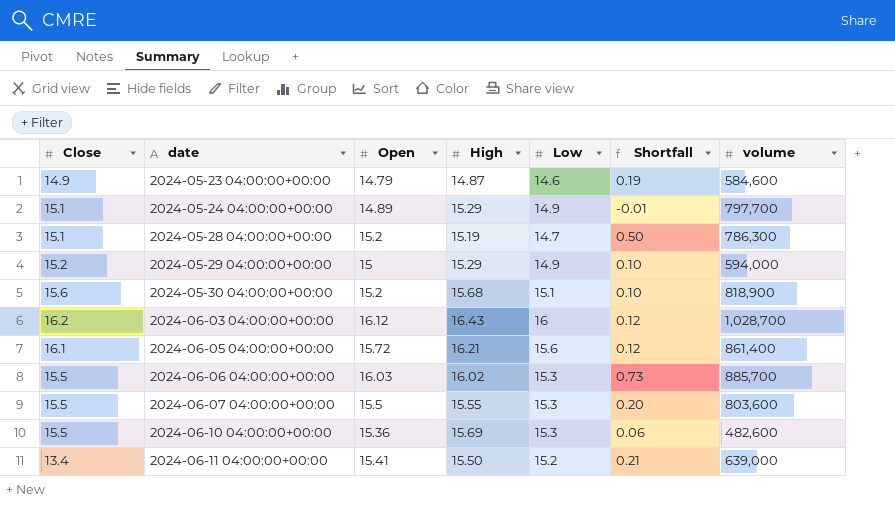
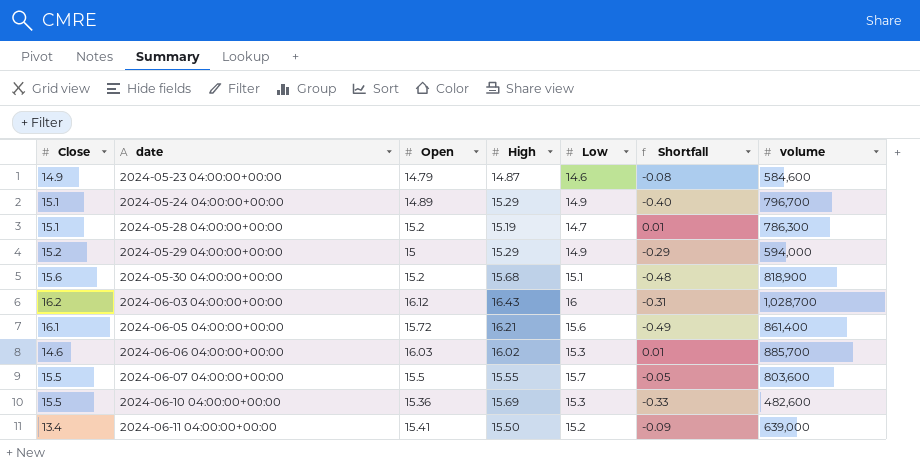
column Shortfall | formula: [Open] - [Low] -> [Open] - [High]
2024-05-24 04:00:00+00:00 | volume: 797,700 -> 796,700
2024-06-06 04:00:00+00:00 | Close: 15.5 -> 14.6
2024-06-07 04:00:00+00:00 | Low: 15.3 -> 15.7

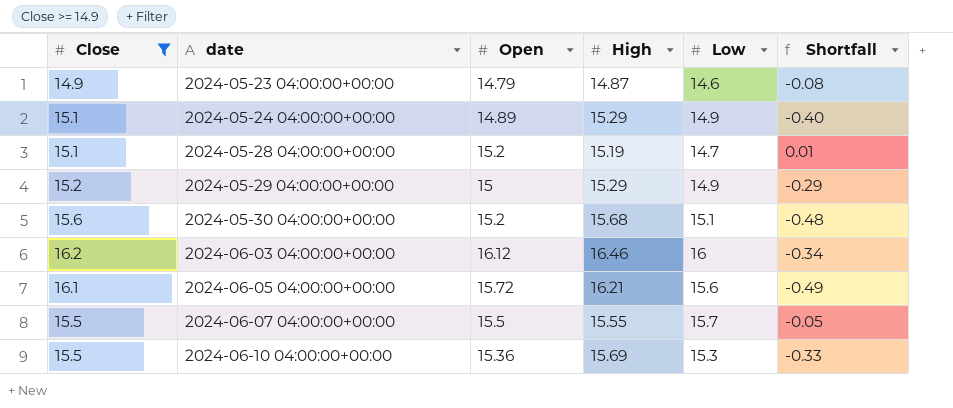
filter: none -> Close >= 14.9
column volume | position: 7 -> none
2024-06-03 04:00:00+00:00 | High: 16.43 -> 16.46
2024-06-03 04:00:00+00:00 | Shortfall: -0.31 -> -0.34

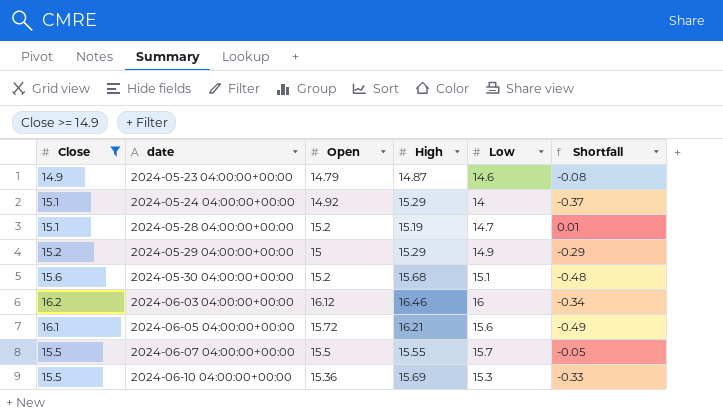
2024-05-24 04:00:00+00:00 | Open: 14.89 -> 14.92
2024-05-24 04:00:00+00:00 | Low: 14.9 -> 14
2024-05-24 04:00:00+00:00 | Shortfall: -0.40 -> -0.37

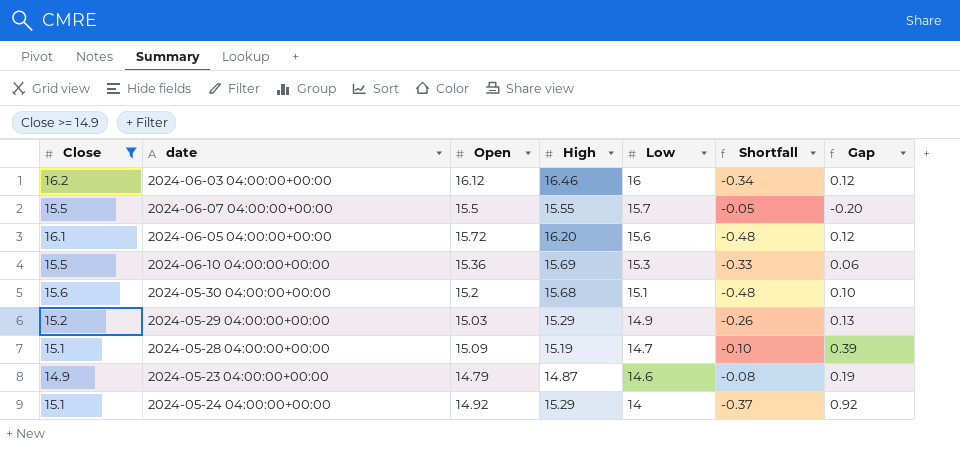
row order: date ascending -> Low descending
column Gap | formula: none -> [Open] - [Low]
2024-06-05 04:00:00+00:00 | High: 16.21 -> 16.20
2024-06-05 04:00:00+00:00 | Shortfall: -0.49 -> -0.48
2024-05-29 04:00:00+00:00 | Open: 15 -> 15.03
2024-05-29 04:00:00+00:00 | Shortfall: -0.29 -> -0.26
2024-05-28 04:00:00+00:00 | Open: 15.2 -> 15.09
2024-05-28 04:00:00+00:00 | Shortfall: 0.01 -> -0.10

